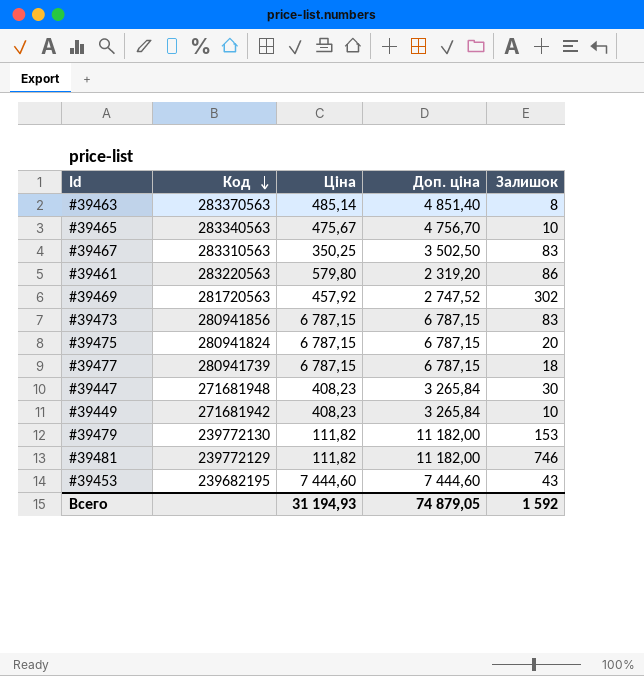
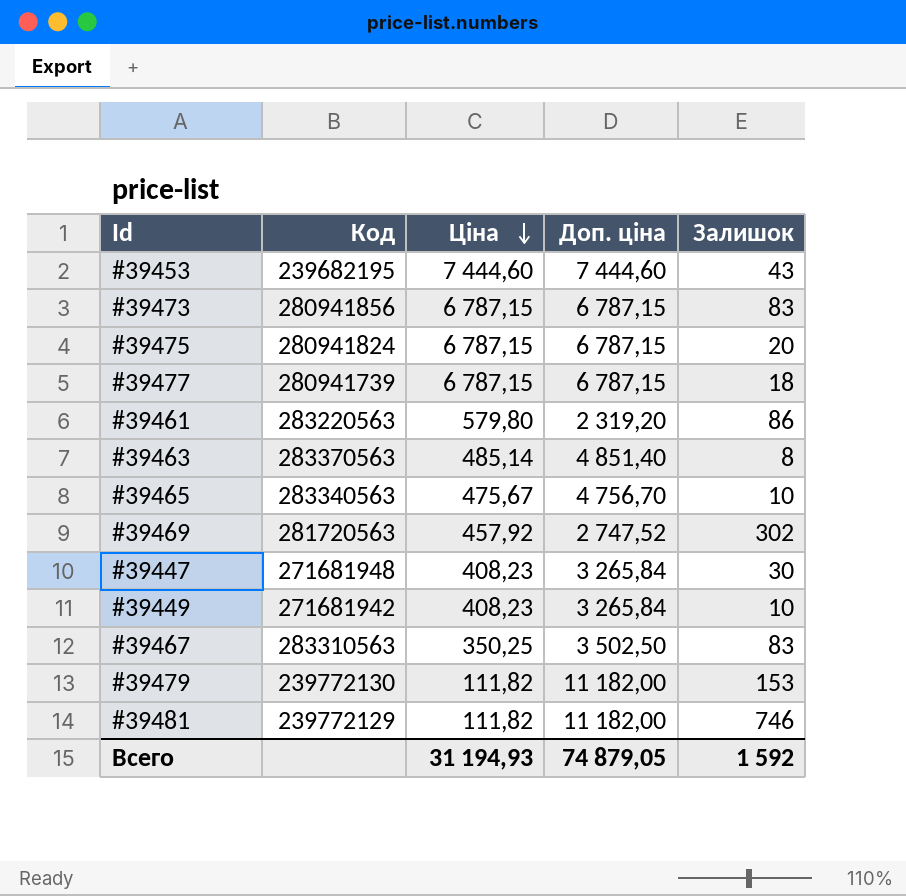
row order: Код descending -> Ціна descending

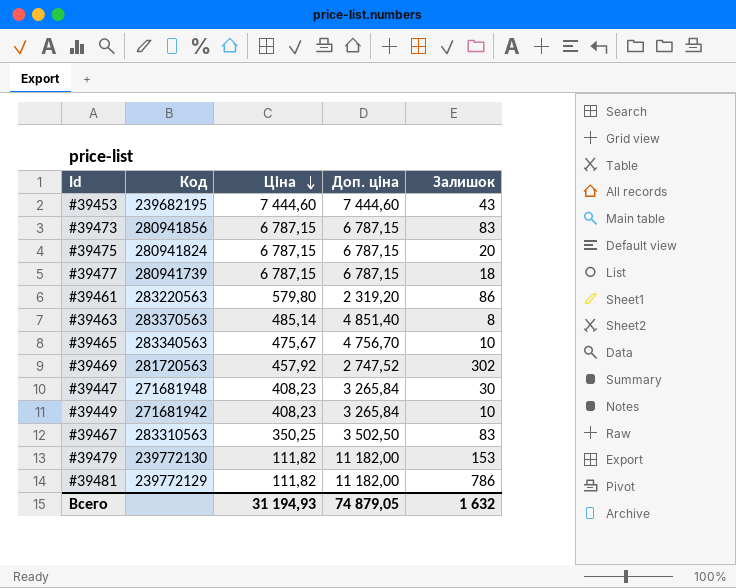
#39481 | Залишок: 746 -> 786
Всего | Залишок: 1 592 -> 1 632

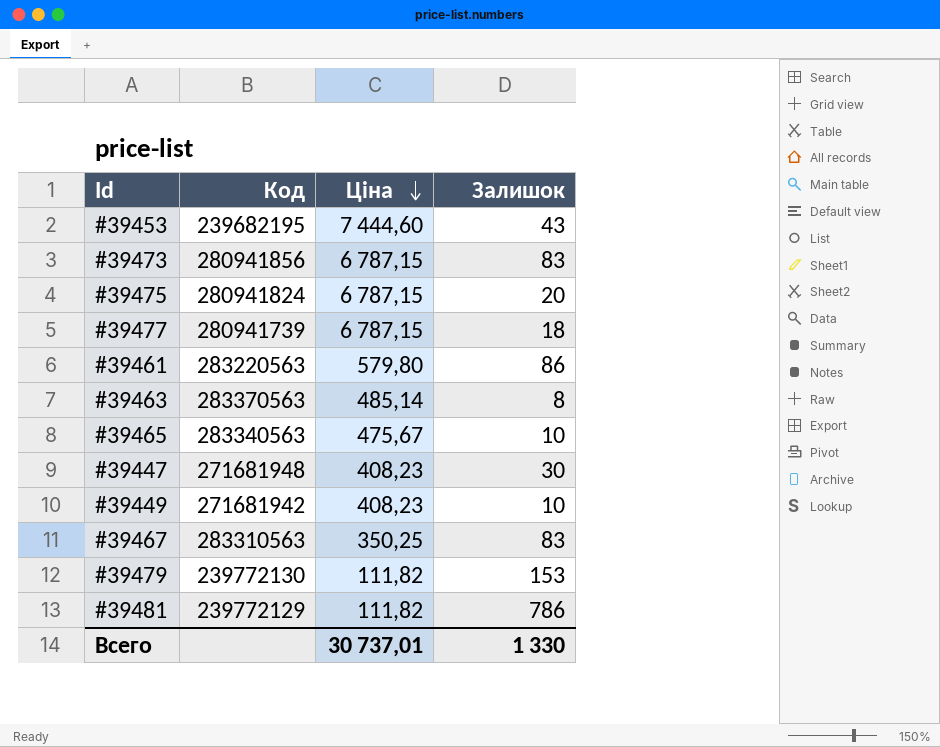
column Доп. ціна | position: 4 -> none
row #39469: 281720563 | 457,92 | 2 747,52 | 302 -> none
Всего | Ціна: 31 194,93 -> 30 737,01
Всего | Залишок: 1 632 -> 1 330

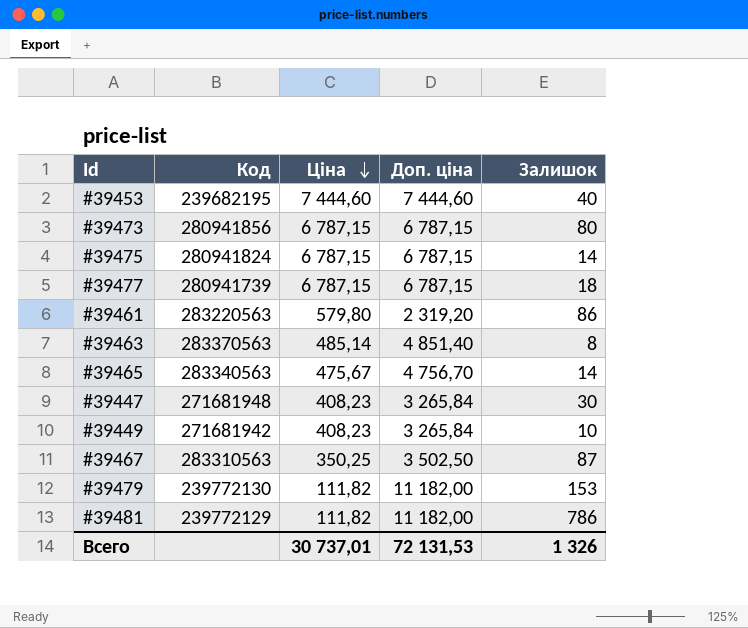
column Доп. ціна | position: none -> 4
#39453 | Залишок: 43 -> 40
#39473 | Залишок: 83 -> 80
#39475 | Залишок: 20 -> 14
#39465 | Залишок: 10 -> 14
#39467 | Залишок: 83 -> 87
Всего | Залишок: 1 330 -> 1 326

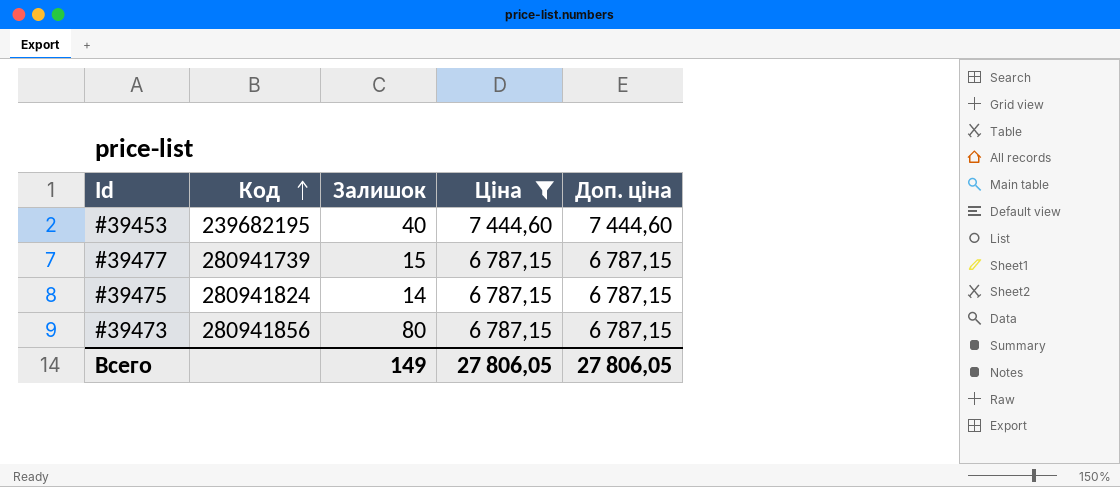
filter: none -> Ціна >= 6 787,15
row order: Ціна descending -> Код ascending
column Залишок | position: 5 -> 3
#39477 | Залишок: 18 -> 15
Всего | Залишок: 1 326 -> 149
Всего | Ціна: 30 737,01 -> 27 806,05
Всего | Доп. ціна: 72 131,53 -> 27 806,05

